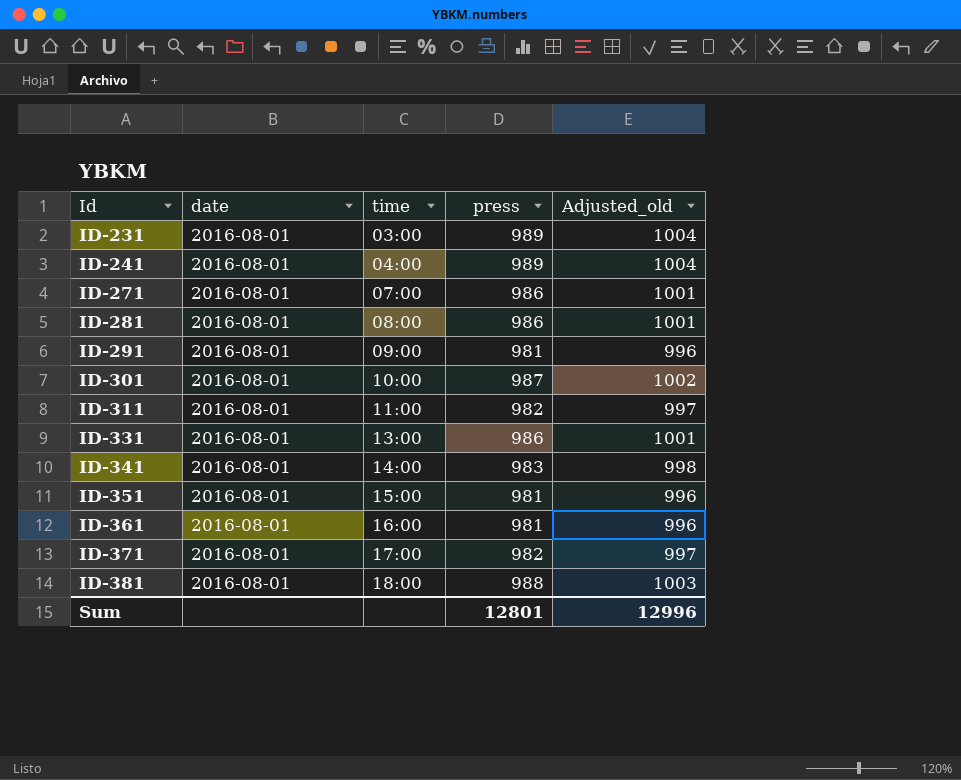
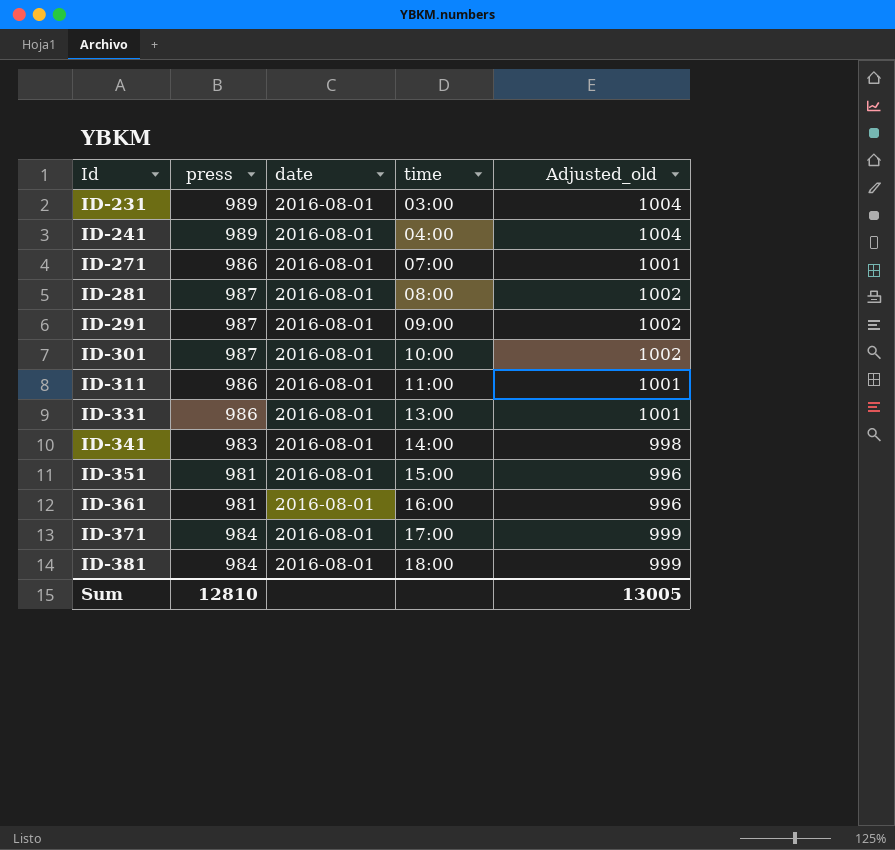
column press | position: 4 -> 2
ID-281 | press: 986 -> 987
ID-281 | Adjusted_old: 1001 -> 1002
ID-291 | press: 981 -> 987
ID-291 | Adjusted_old: 996 -> 1002
ID-311 | press: 982 -> 986
ID-311 | Adjusted_old: 997 -> 1001
ID-371 | press: 982 -> 984
ID-371 | Adjusted_old: 997 -> 999
ID-381 | press: 988 -> 984
ID-381 | Adjusted_old: 1003 -> 999
Sum | press: 12801 -> 12810
Sum | Adjusted_old: 12996 -> 13005

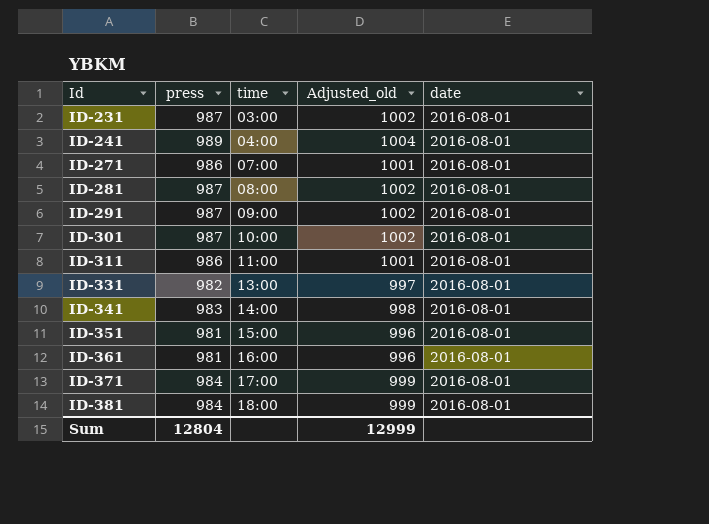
column date | position: 3 -> 5
ID-231 | press: 989 -> 987
ID-231 | Adjusted_old: 1004 -> 1002
ID-331 | press: 986 -> 982
ID-331 | Adjusted_old: 1001 -> 997
Sum | press: 12810 -> 12804
Sum | Adjusted_old: 13005 -> 12999

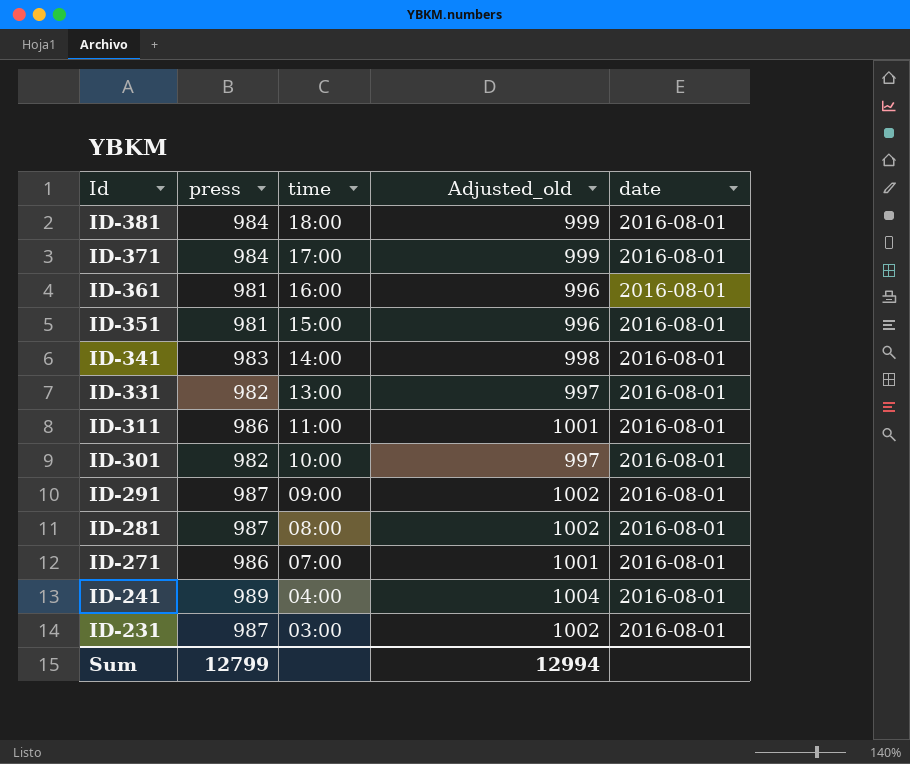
row order: Id ascending -> Id descending
ID-301 | press: 987 -> 982
ID-301 | Adjusted_old: 1002 -> 997
Sum | press: 12804 -> 12799
Sum | Adjusted_old: 12999 -> 12994

